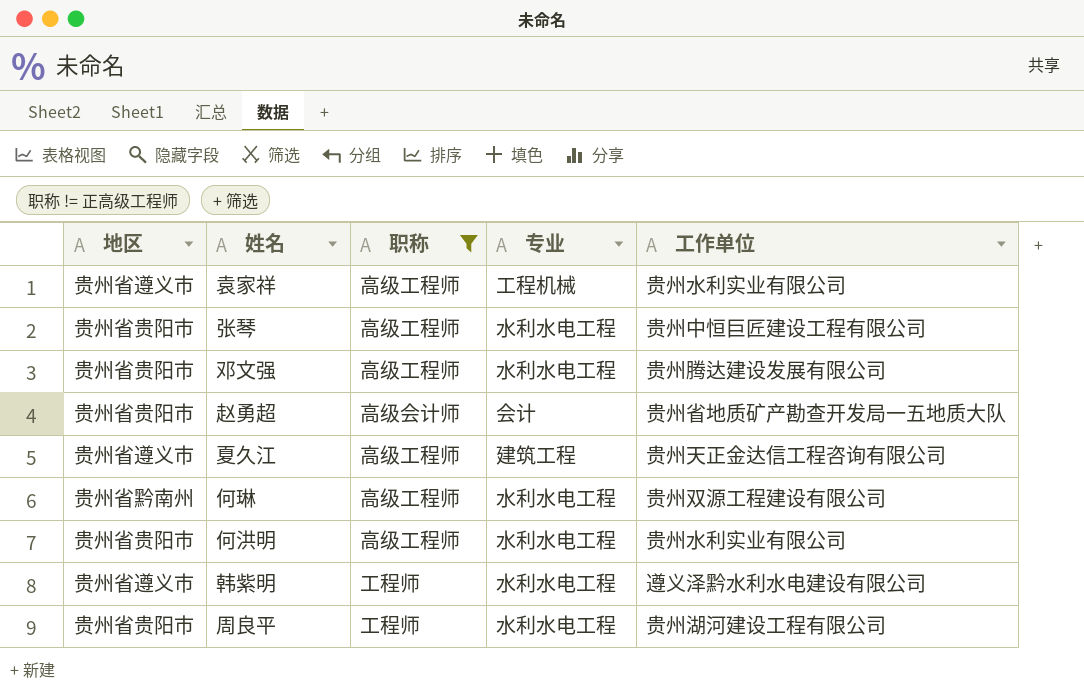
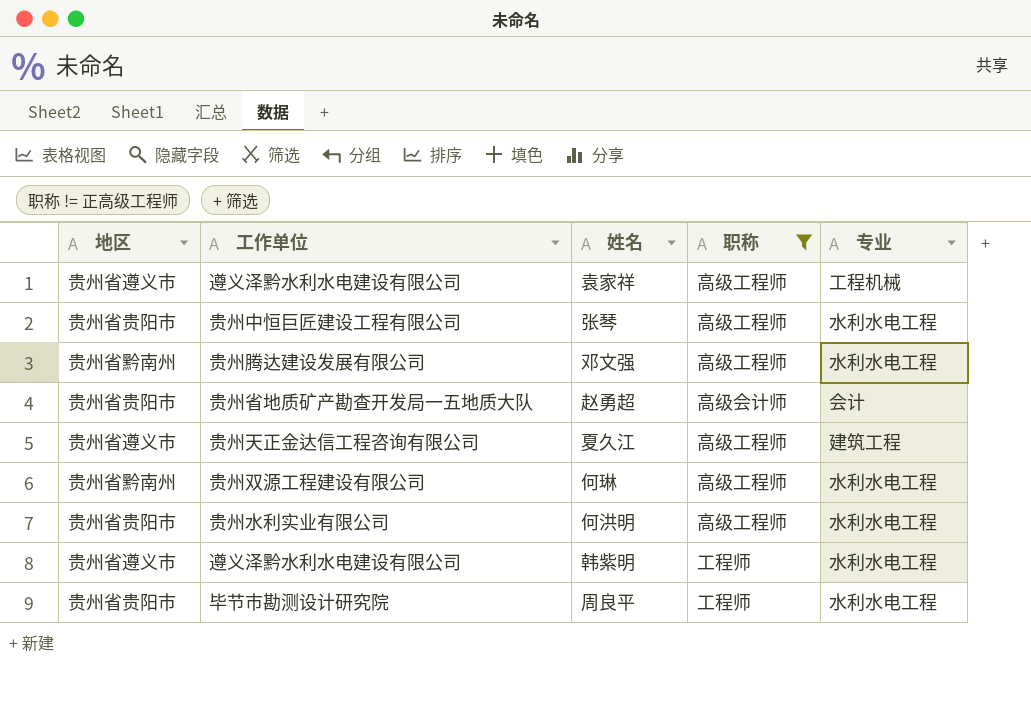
column 工作单位 | position: 5 -> 2
袁家祥 | 工作单位: 贵州水利实业有限公司 -> 遵义泽黔水利水电建设有限公司
邓文强 | 地区: 贵州省贵阳市 -> 贵州省黔南州
周良平 | 工作单位: 贵州湖河建设工程有限公司 -> 毕节市勘测设计研究院

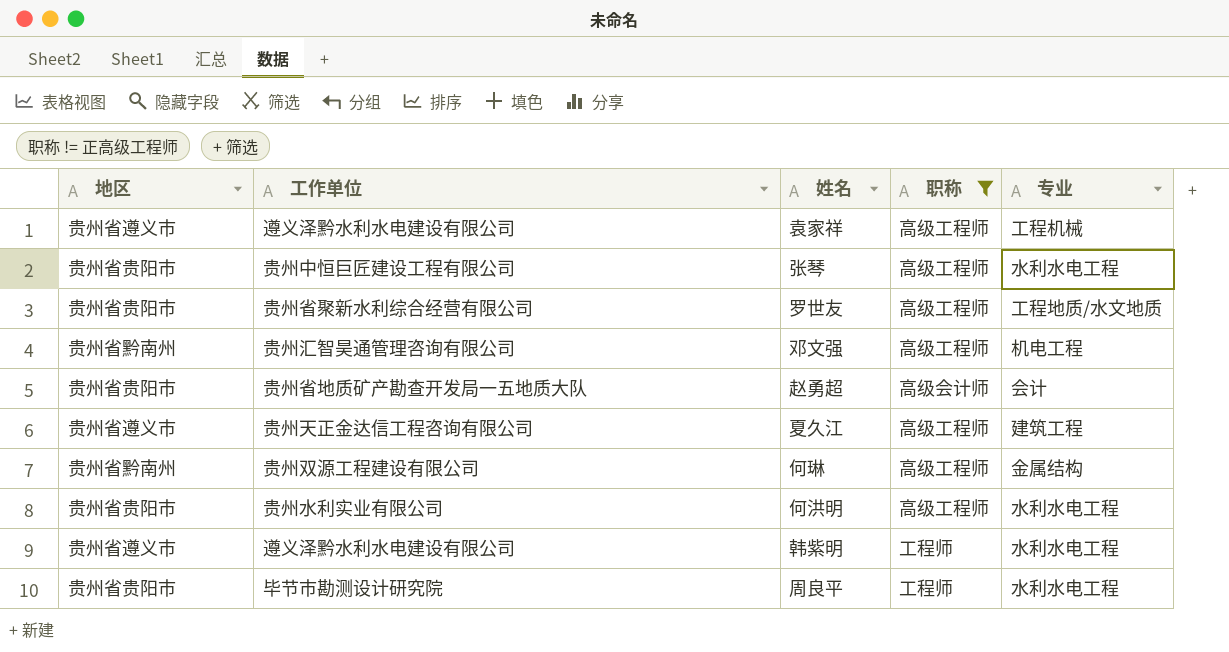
row 罗世友: none -> 贵州省贵阳市 | 贵州省聚新水利综合经营有限公司 | 高级工程师 | 工程地质/水文地质
邓文强 | 工作单位: 贵州腾达建设发展有限公司 -> 贵州汇智昊通管理咨询有限公司
邓文强 | 专业: 水利水电工程 -> 机电工程
何琳 | 专业: 水利水电工程 -> 金属结构

